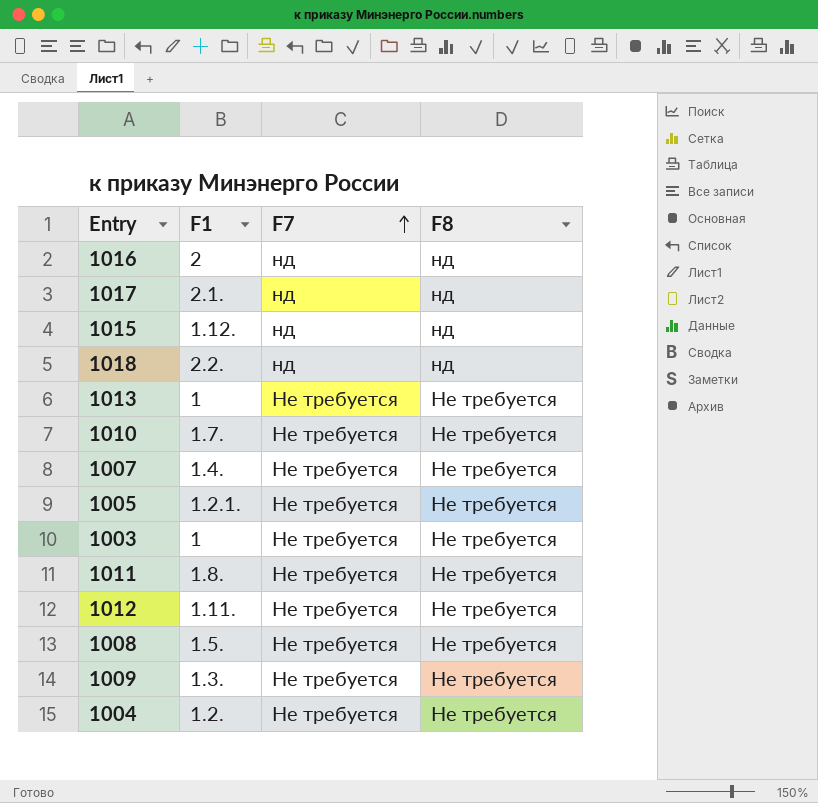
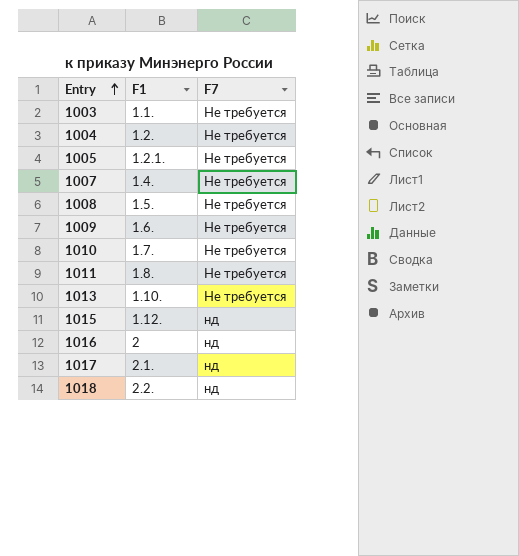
row order: F7 ascending -> Entry ascending
column F8 | position: 4 -> none
row 1012: 1.11. | Не требуется | Не требуется -> none
1003 | F1: 1 -> 1.1.
1009 | F1: 1.3. -> 1.6.
1013 | F1: 1 -> 1.10.

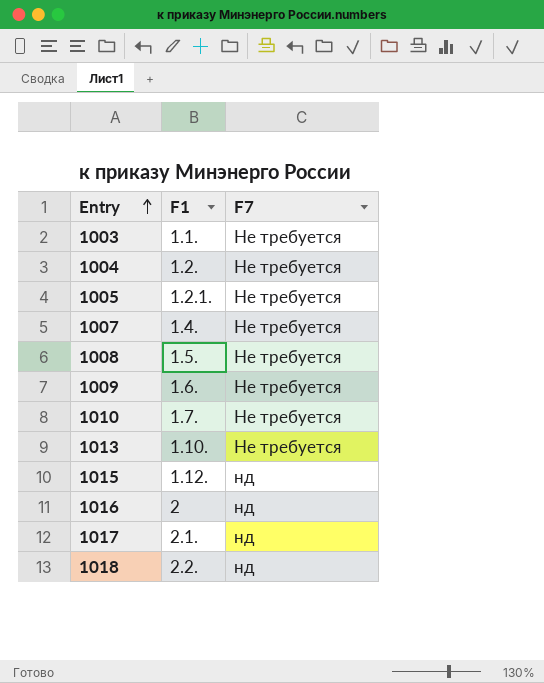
row 1011: 1.8. | Не требуется -> none

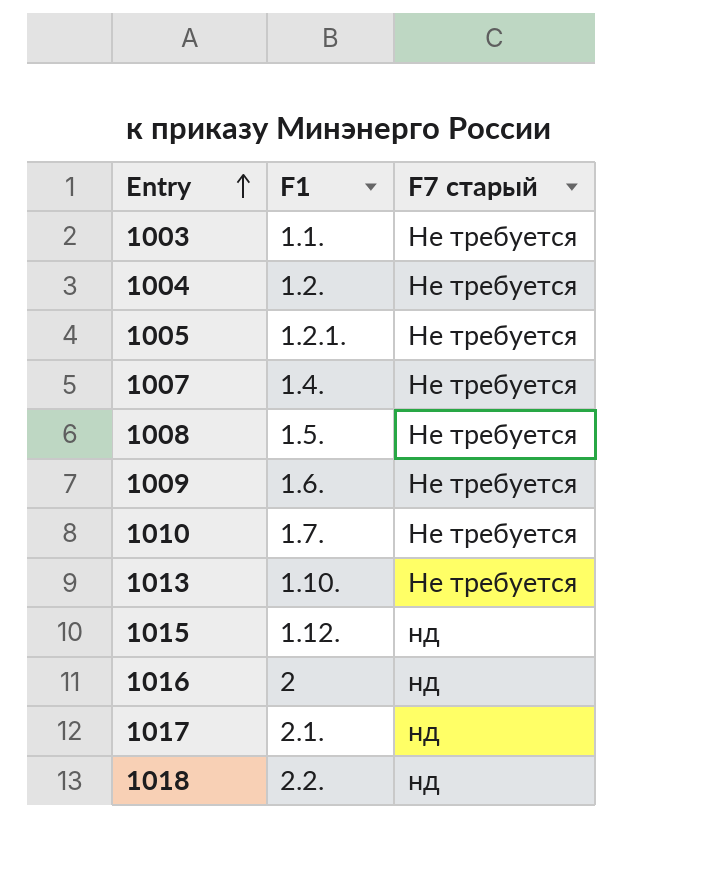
column name: F7 -> F7 старый

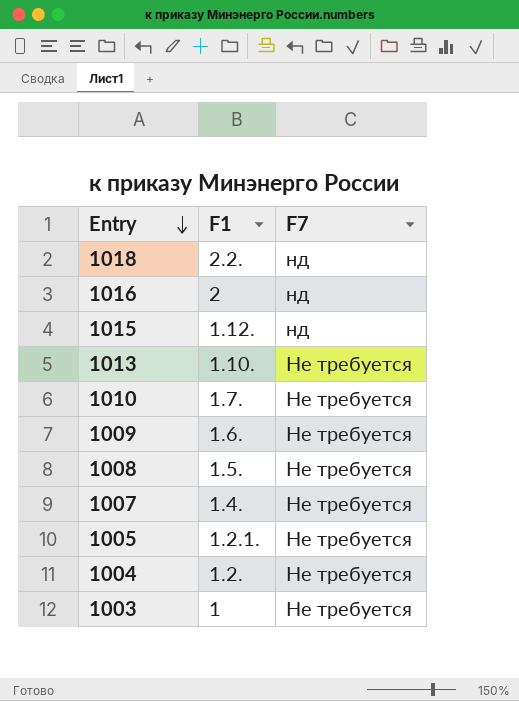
row order: Entry ascending -> Entry descending
column name: F7 старый -> F7
row 1017: 2.1. | нд -> none
1003 | F1: 1.1. -> 1

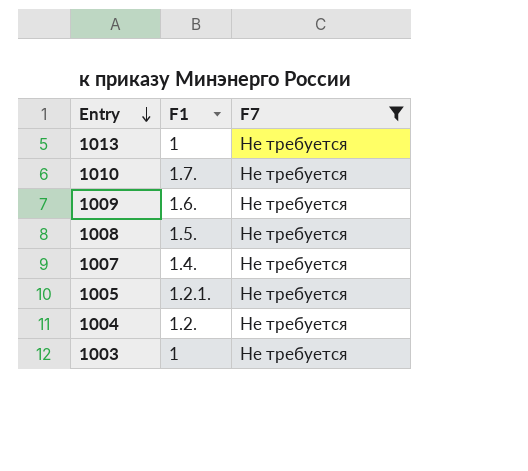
filter: none -> F7 = Не требуется
1013 | F1: 1.10. -> 1

